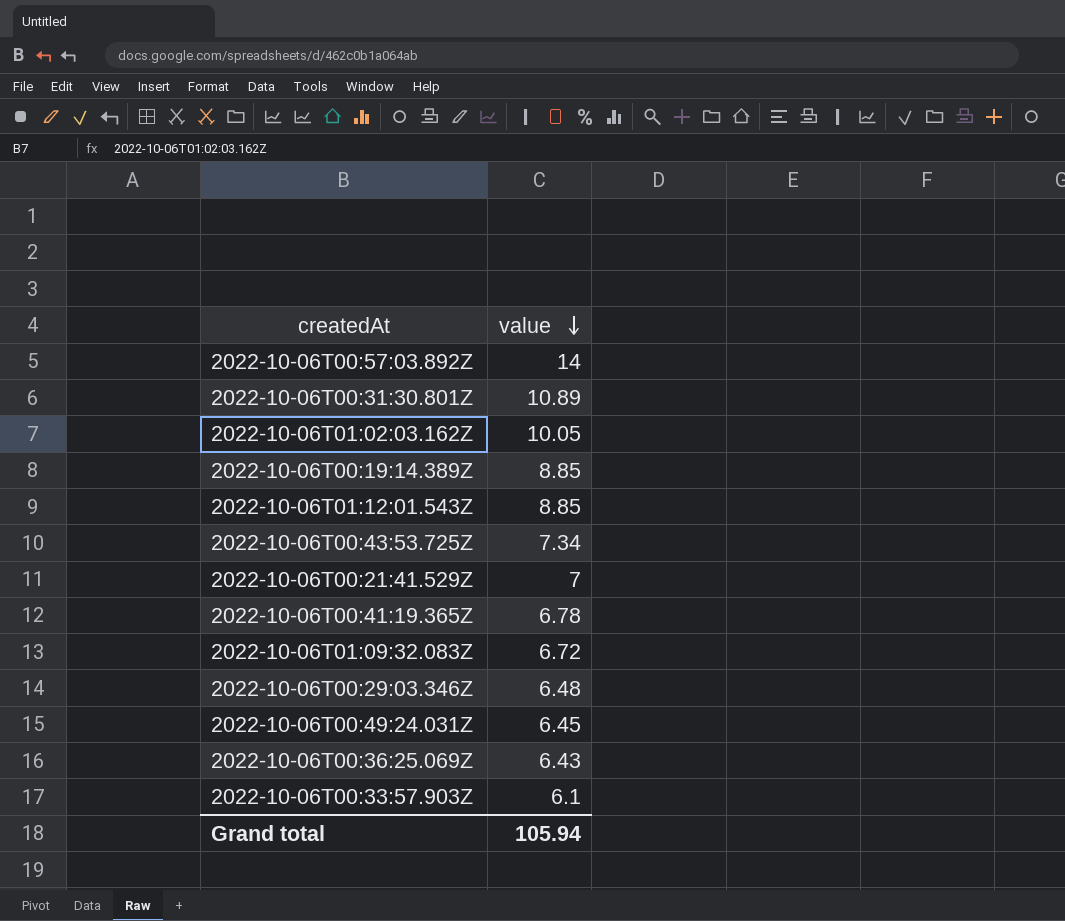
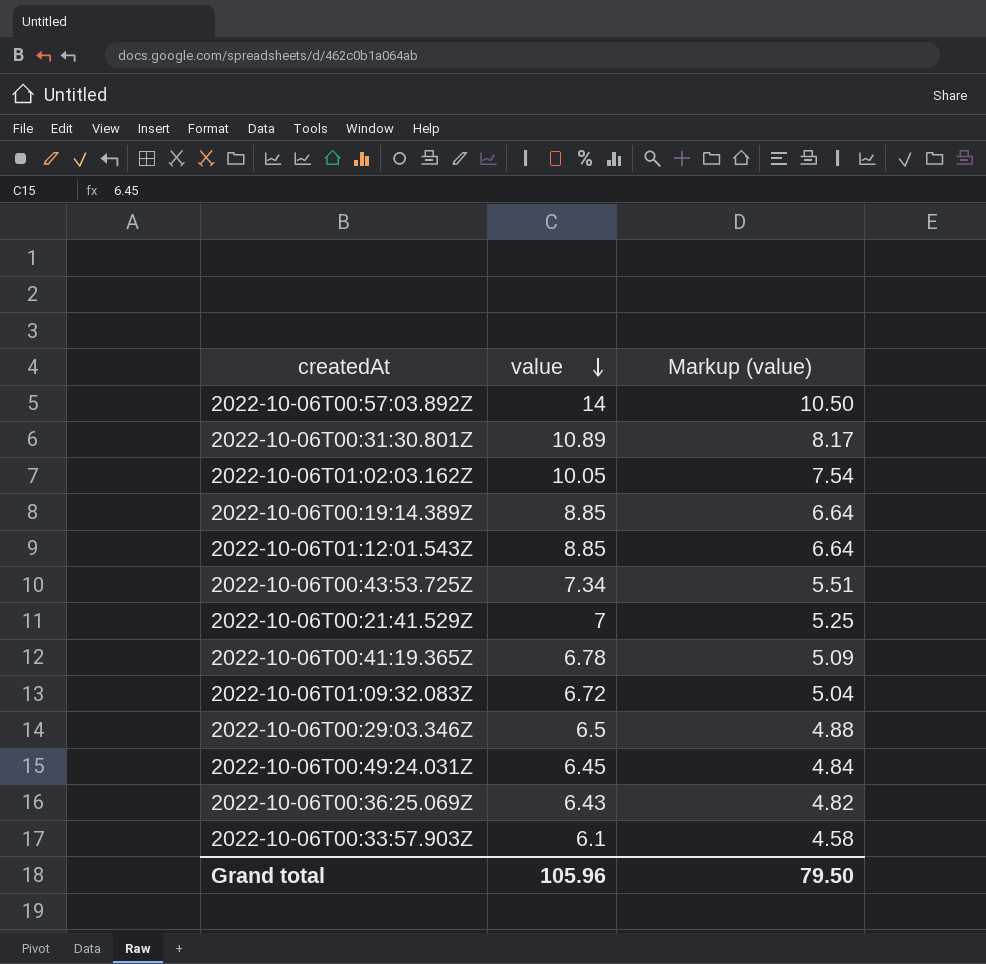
column Markup (value) | formula: none -> [value] * 0.75
2022-10-06T00:29:03.346Z | value: 6.48 -> 6.5
Grand total | value: 105.94 -> 105.96

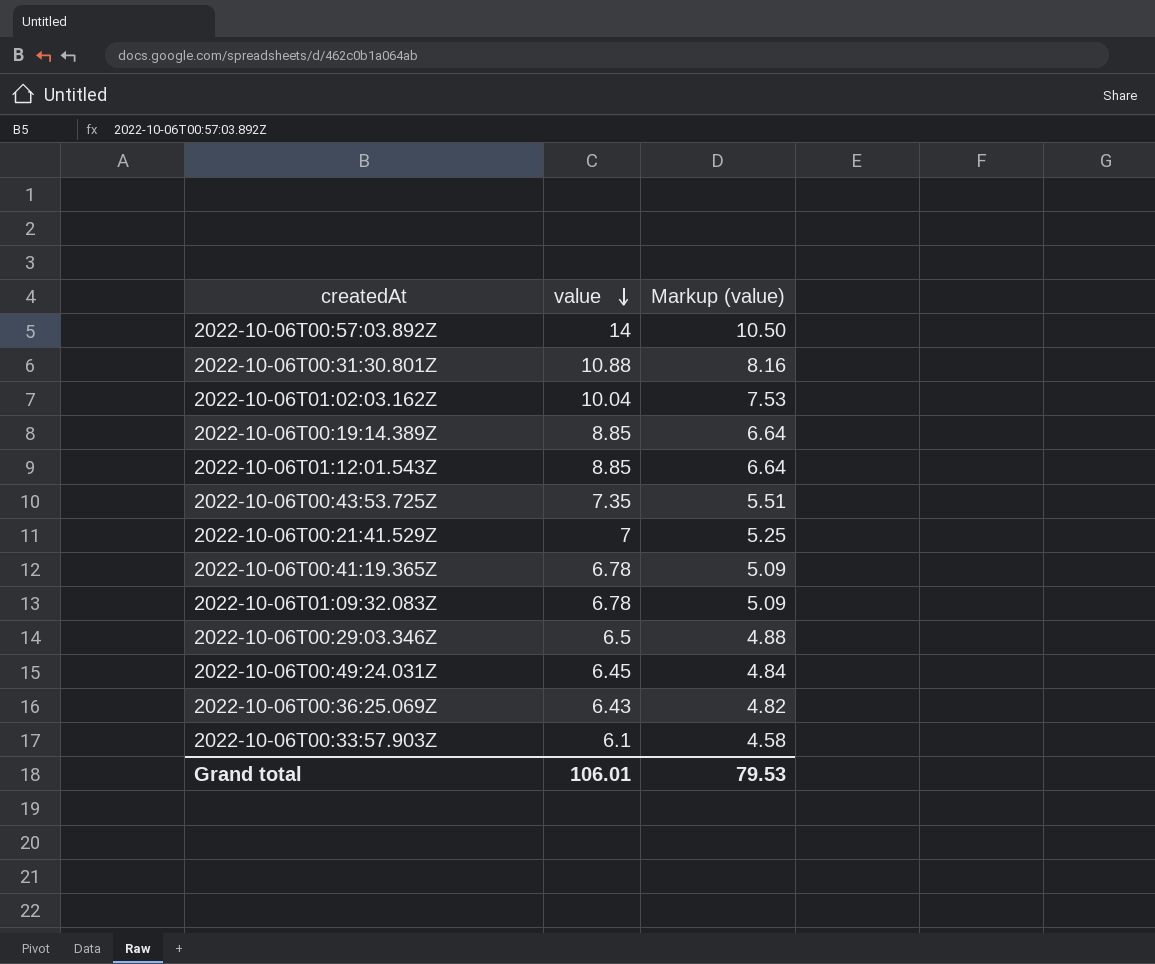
2022-10-06T00:31:30.801Z | value: 10.89 -> 10.88
2022-10-06T00:31:30.801Z | Markup (value): 8.17 -> 8.16
2022-10-06T01:02:03.162Z | value: 10.05 -> 10.04
2022-10-06T01:02:03.162Z | Markup (value): 7.54 -> 7.53
2022-10-06T00:43:53.725Z | value: 7.34 -> 7.35
2022-10-06T01:09:32.083Z | value: 6.72 -> 6.78
2022-10-06T01:09:32.083Z | Markup (value): 5.04 -> 5.09
Grand total | value: 105.96 -> 106.01
Grand total | Markup (value): 79.50 -> 79.53

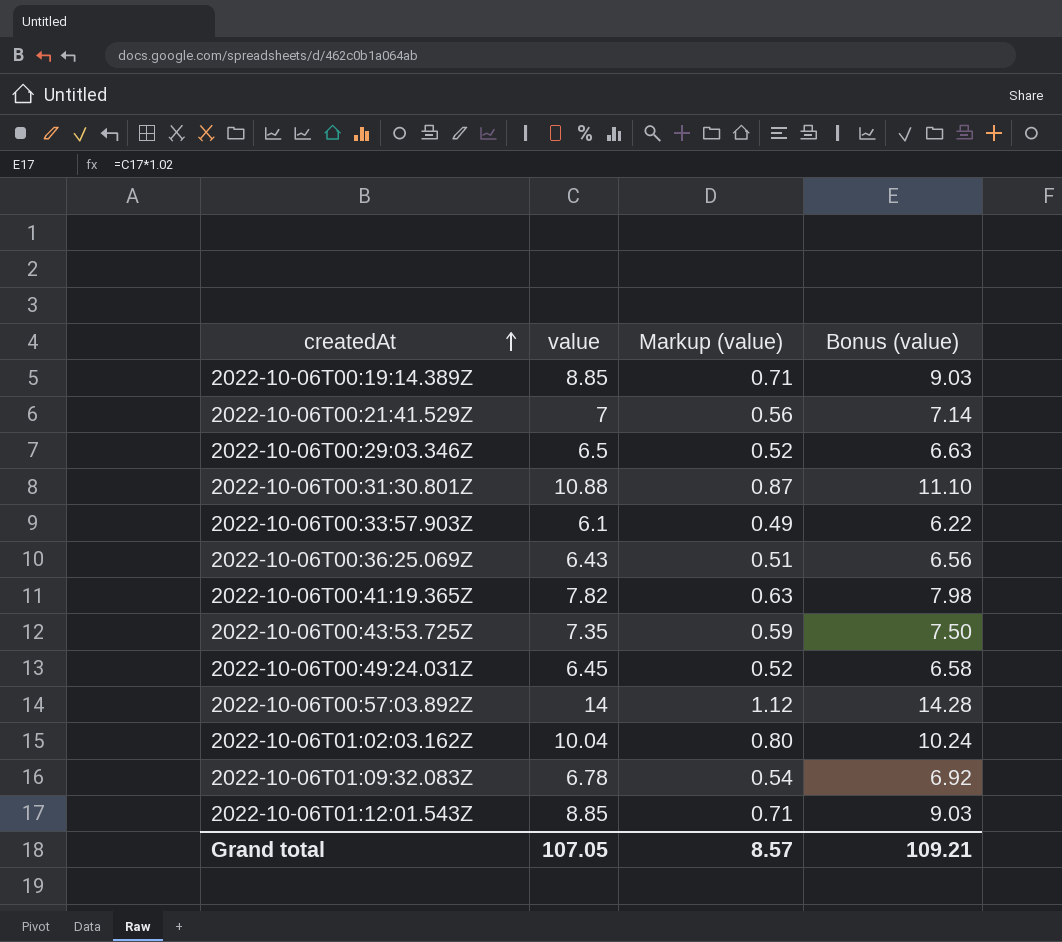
row order: value descending -> createdAt ascending
column Markup (value) | formula: [value] * 0.75 -> [value] * 0.08
column Bonus (value) | formula: none -> [value] * 1.02
2022-10-06T00:41:19.365Z | value: 6.78 -> 7.82
Grand total | value: 106.01 -> 107.05
Grand total | Markup (value): 79.53 -> 8.57

